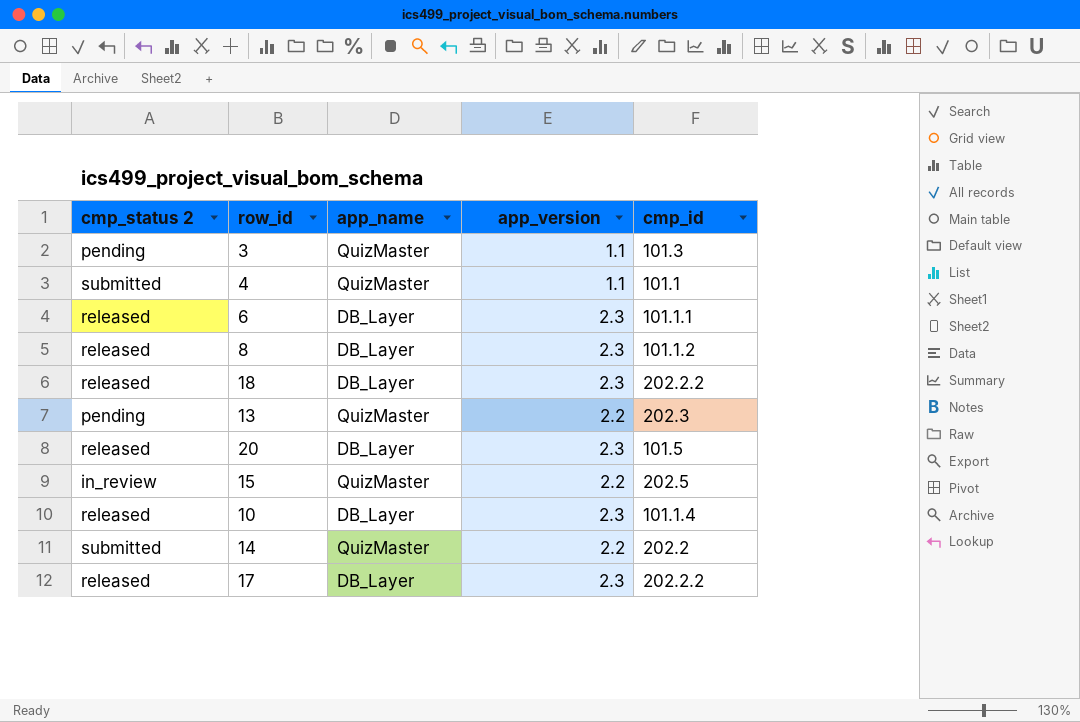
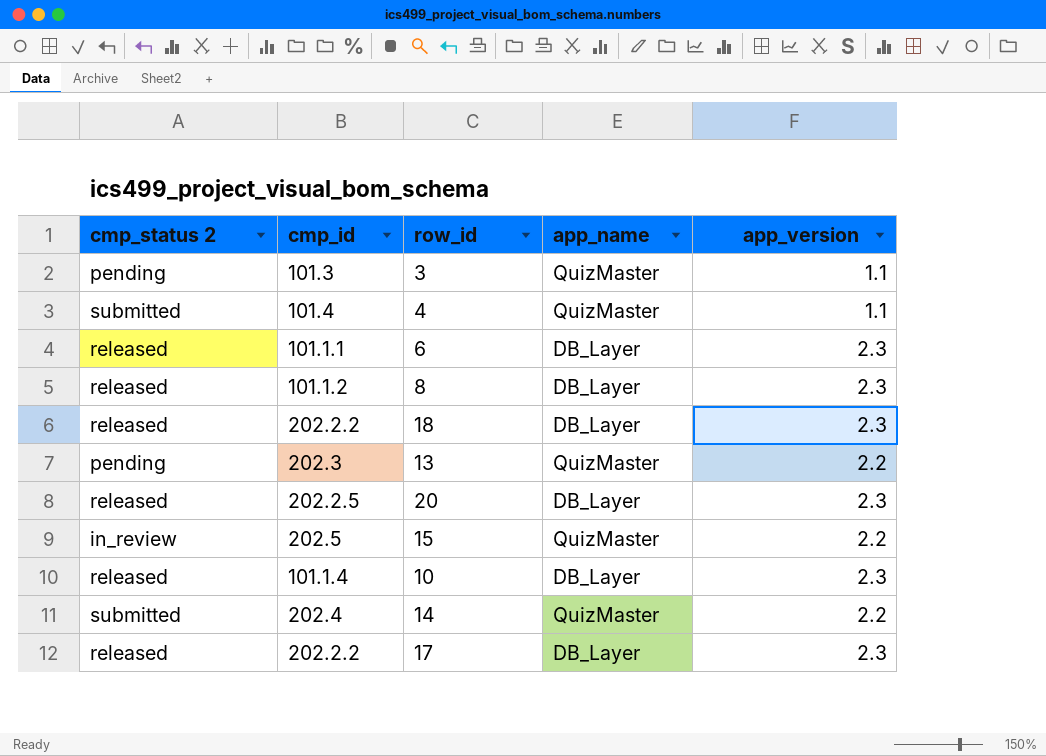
column cmp_id | position: 5 -> 2
4 | cmp_id: 101.1 -> 101.4
20 | cmp_id: 101.5 -> 202.2.5
14 | cmp_id: 202.2 -> 202.4

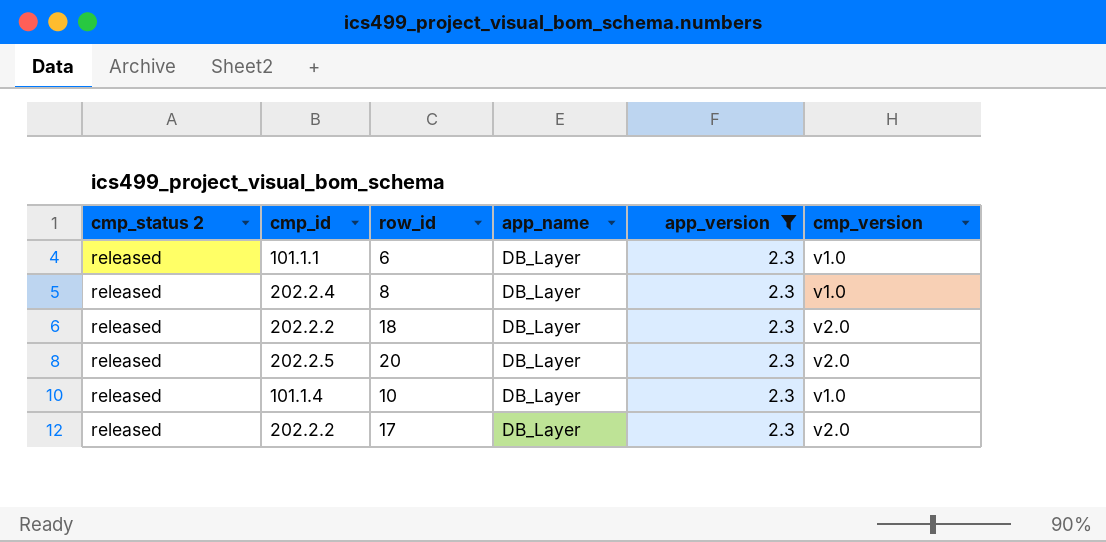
filter: none -> app_version = 2.3
column cmp_version | position: none -> 6
8 | cmp_id: 101.1.2 -> 202.2.4

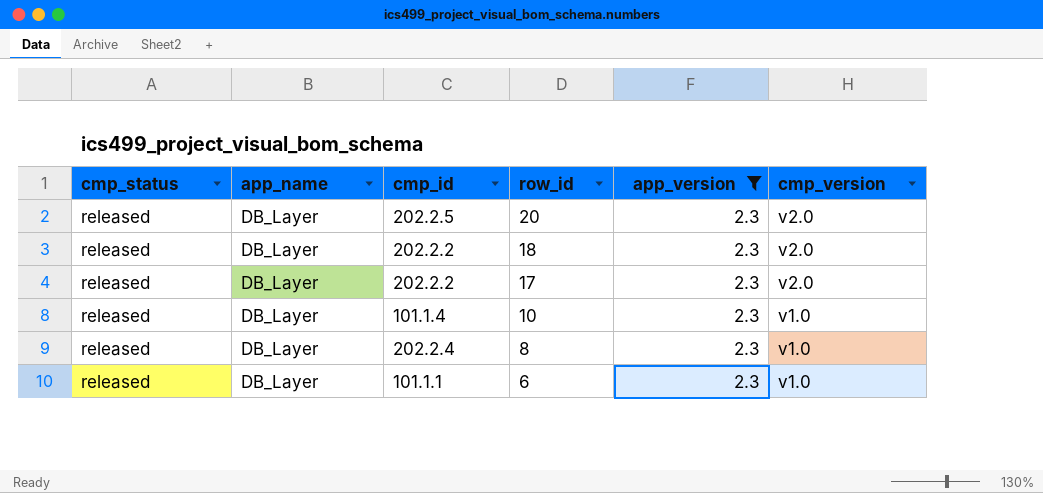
row order: none -> row_id descending
column name: cmp_status 2 -> cmp_status
column app_name | position: 4 -> 2

